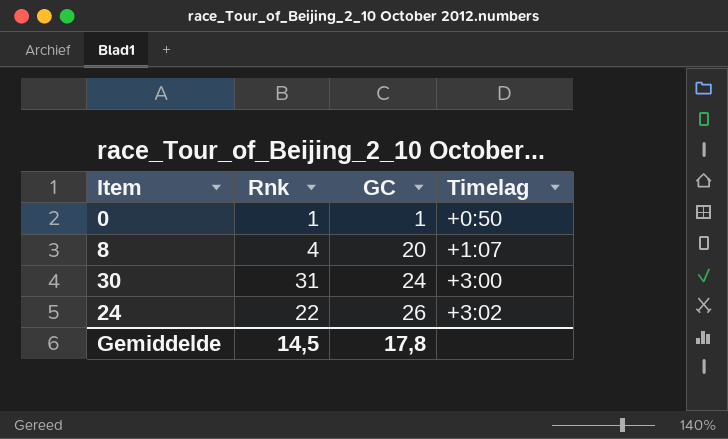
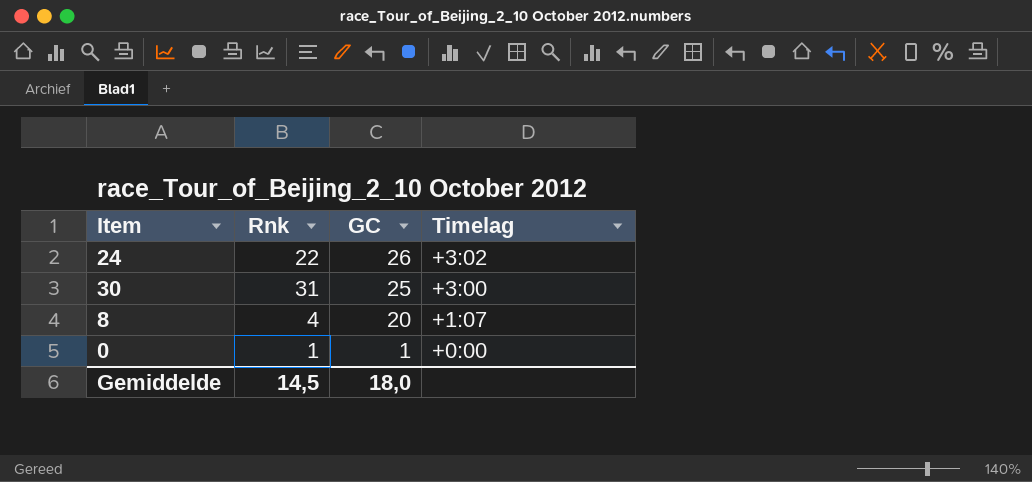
row order: GC ascending -> GC descending
30 | GC: 24 -> 25
0 | Timelag: +0:50 -> +0:00
Gemiddelde | GC: 17,8 -> 18,0

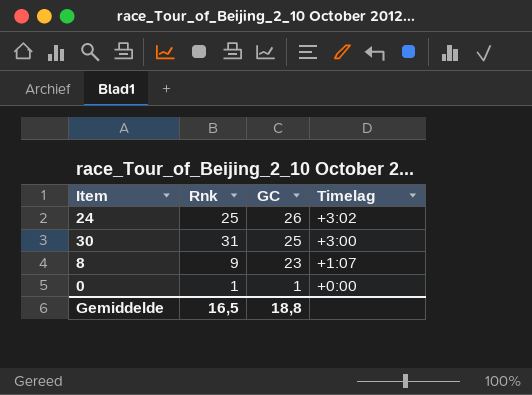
24 | Rnk: 22 -> 25
8 | Rnk: 4 -> 9
8 | GC: 20 -> 23
Gemiddelde | Rnk: 14,5 -> 16,5
Gemiddelde | GC: 18,0 -> 18,8

